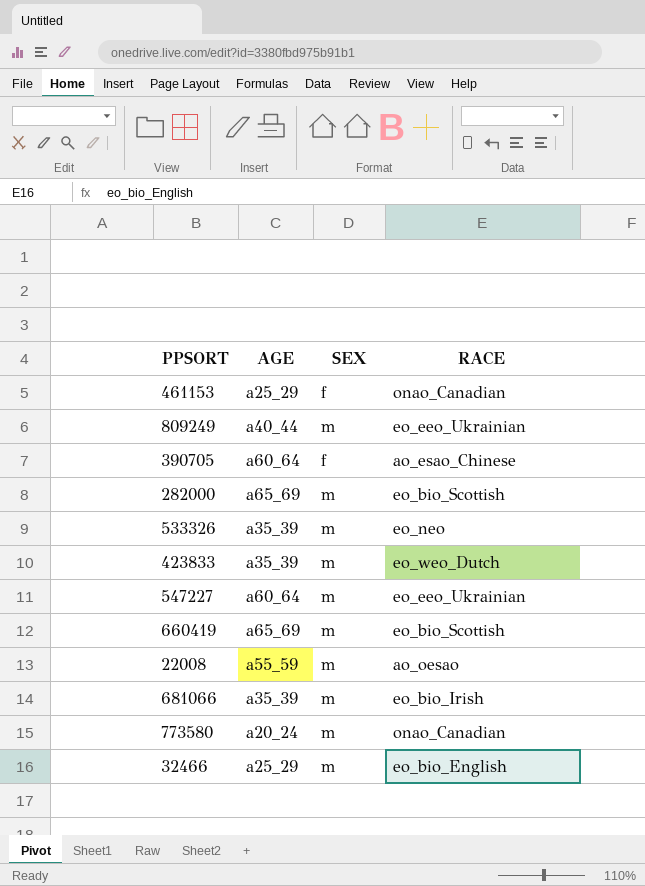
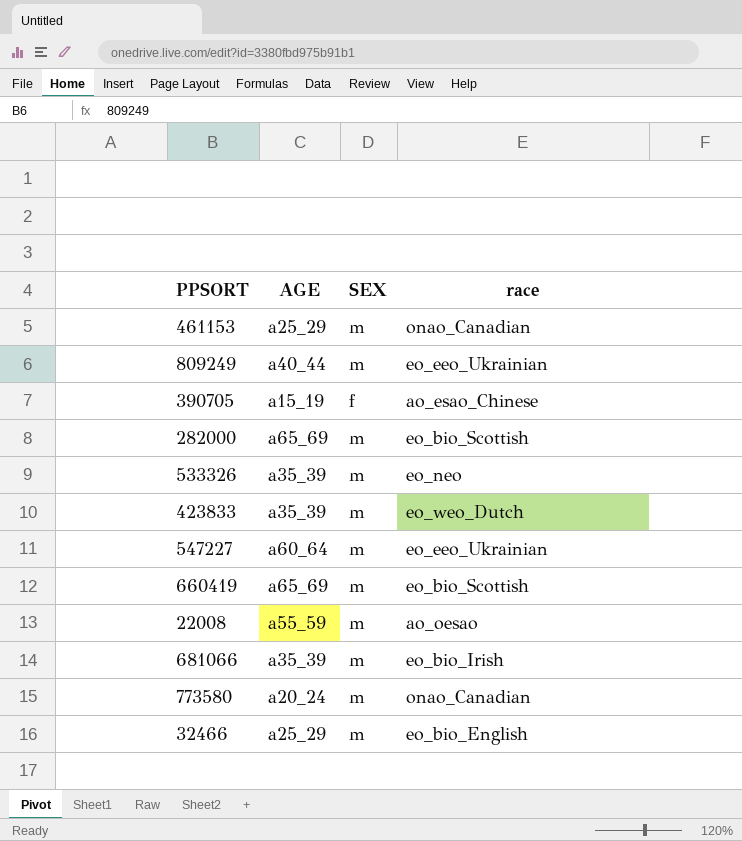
column name: RACE -> race
461153 | SEX: f -> m
390705 | AGE: a60_64 -> a15_19

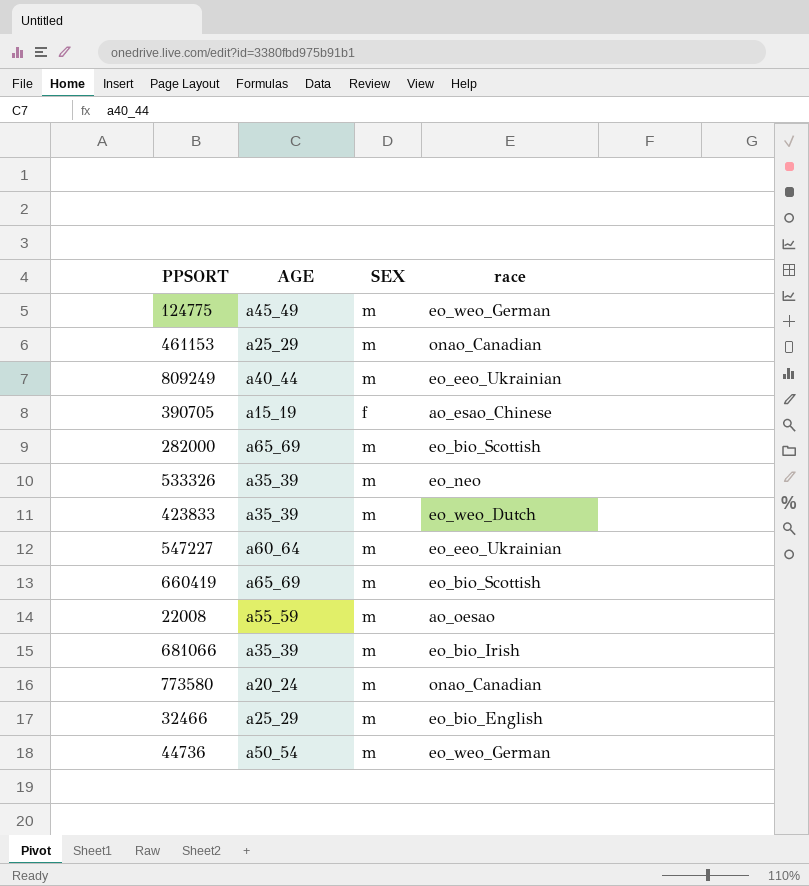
row 124775: none -> a45_49 | m | eo_weo_German
row 44736: none -> a50_54 | m | eo_weo_German

